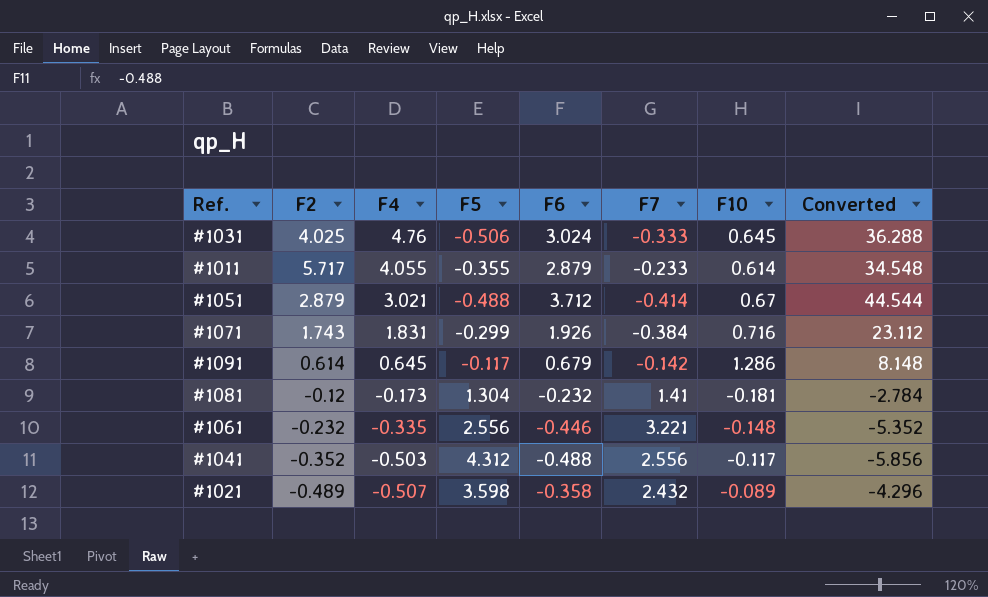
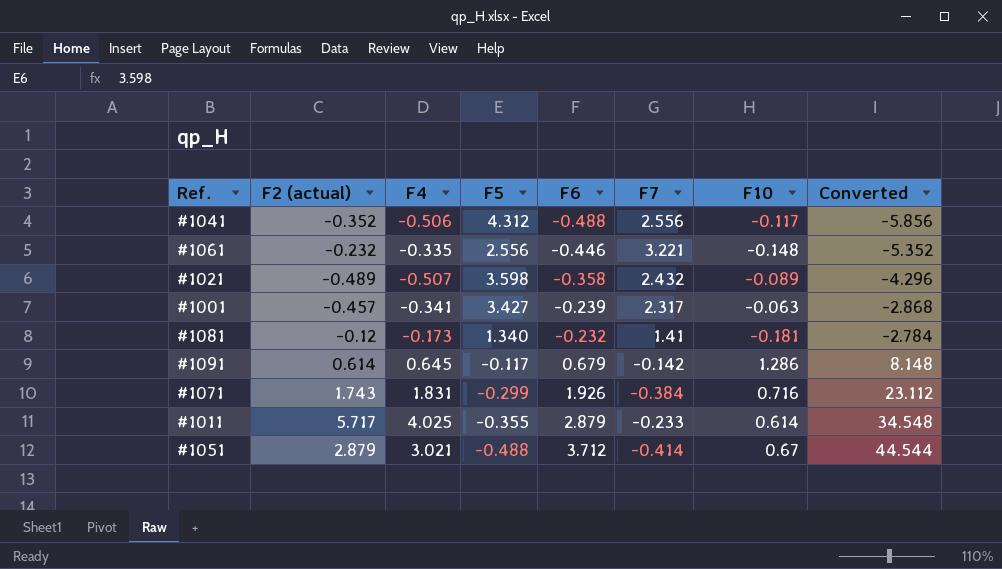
row order: F4 descending -> F6 ascending
column name: F2 -> F2 (actual)
row #1031: 4.025 | 4.76 | -0.506 | 3.024 | -0.333 | 0.645 | 36.288 -> none
#1041 | F4: -0.503 -> -0.506
row #1001: none -> -0.457 | -0.341 | 3.427 | -0.239 | 2.317 | -0.063 | -2.868
#1081 | F5: 1.304 -> 1.340
#1011 | F4: 4.055 -> 4.025

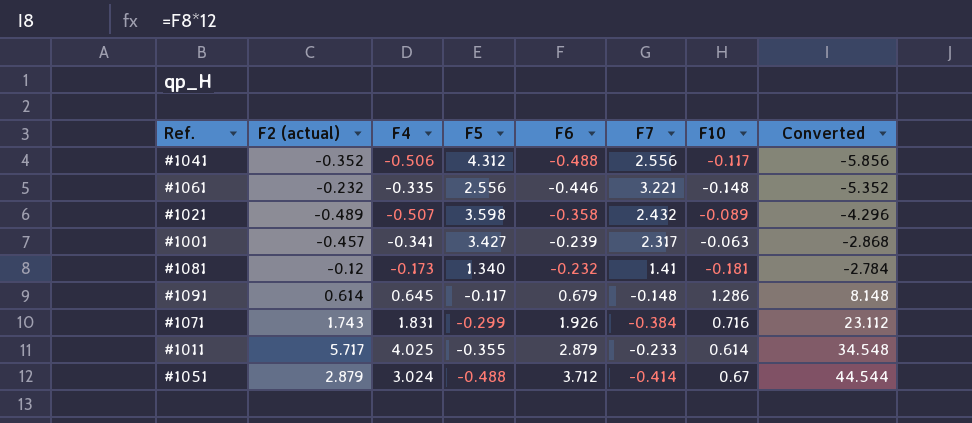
#1091 | F7: -0.142 -> -0.148
#1051 | F4: 3.021 -> 3.024

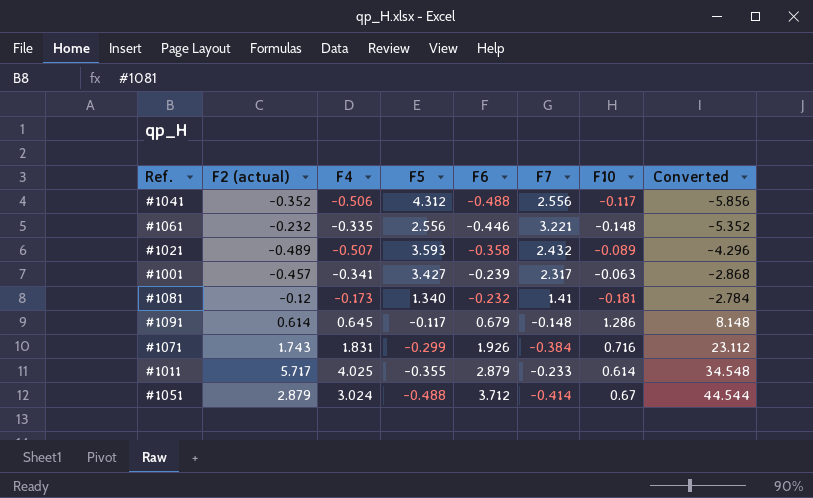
#1021 | F5: 3.598 -> 3.593

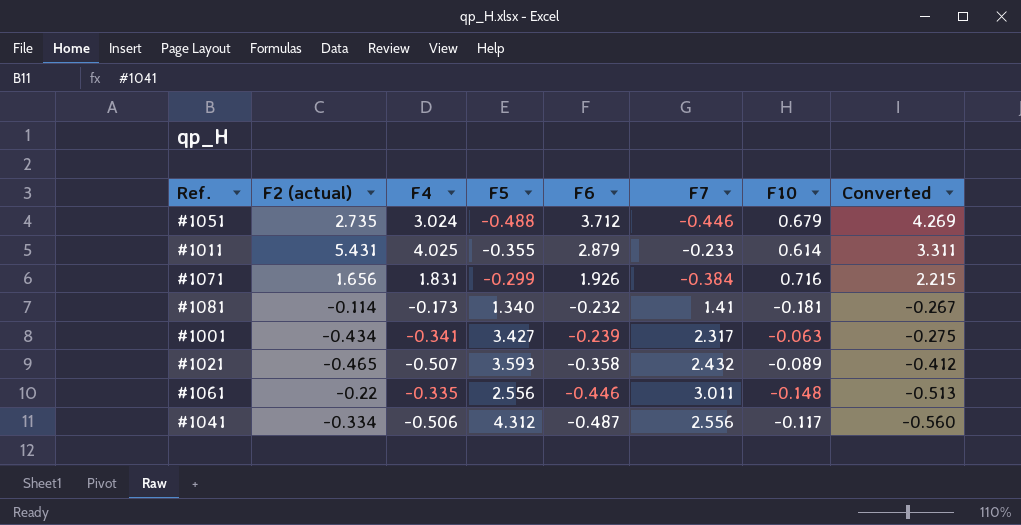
row order: F6 ascending -> F6 descending
column Converted | formula: [F6] * 12 -> [F6] * 1.15
row #1091: 0.614 | 0.645 | -0.117 | 0.679 | -0.148 | 1.286 | 8.148 -> none
#1051 | F2 (actual): 2.879 -> 2.735
#1051 | F7: -0.414 -> -0.446
#1051 | F10: 0.67 -> 0.679
#1011 | F2 (actual): 5.717 -> 5.431
#1071 | F2 (actual): 1.743 -> 1.656
#1081 | F2 (actual): -0.12 -> -0.114
#1001 | F2 (actual): -0.457 -> -0.434
#1021 | F2 (actual): -0.489 -> -0.465
#1061 | F2 (actual): -0.232 -> -0.22
#1061 | F7: 3.221 -> 3.011
#1041 | F2 (actual): -0.352 -> -0.334
#1041 | F6: -0.488 -> -0.487

